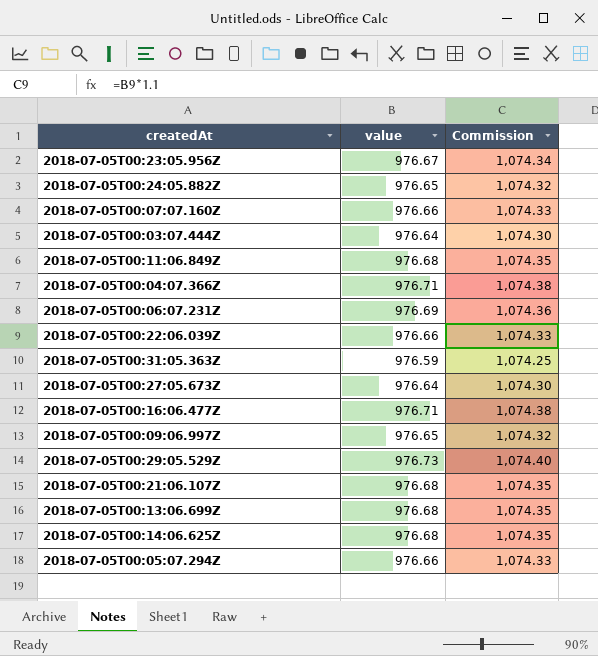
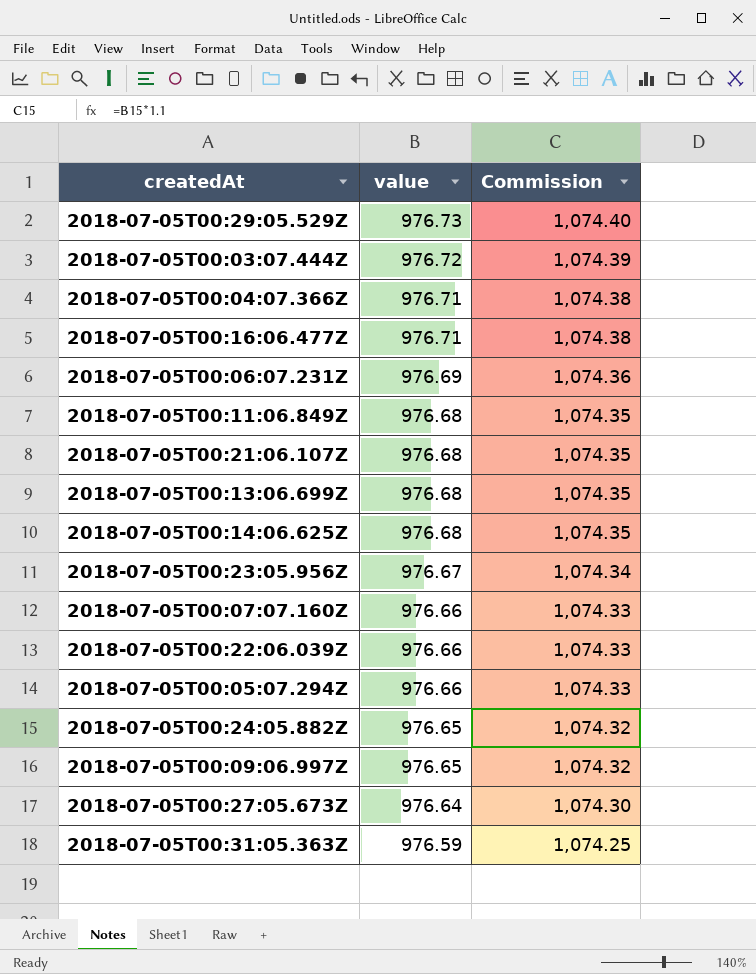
row order: none -> value descending
2018-07-05T00:03:07.444Z | value: 976.64 -> 976.72
2018-07-05T00:03:07.444Z | Commission: 1,074.30 -> 1,074.39

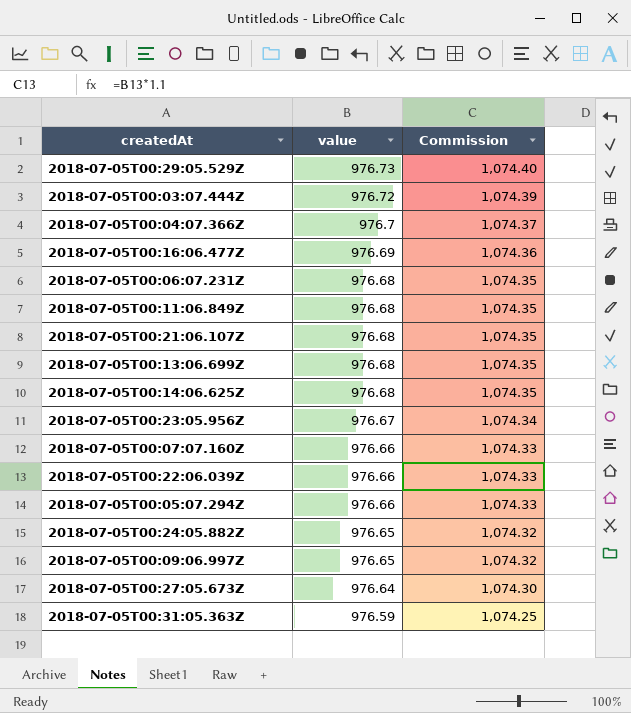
2018-07-05T00:04:07.366Z | value: 976.71 -> 976.7
2018-07-05T00:04:07.366Z | Commission: 1,074.38 -> 1,074.37
2018-07-05T00:16:06.477Z | value: 976.71 -> 976.69
2018-07-05T00:16:06.477Z | Commission: 1,074.38 -> 1,074.36
2018-07-05T00:06:07.231Z | value: 976.69 -> 976.68
2018-07-05T00:06:07.231Z | Commission: 1,074.36 -> 1,074.35

